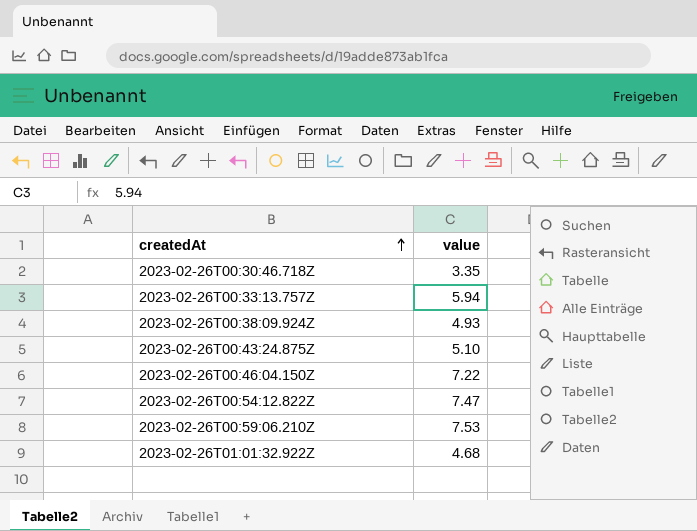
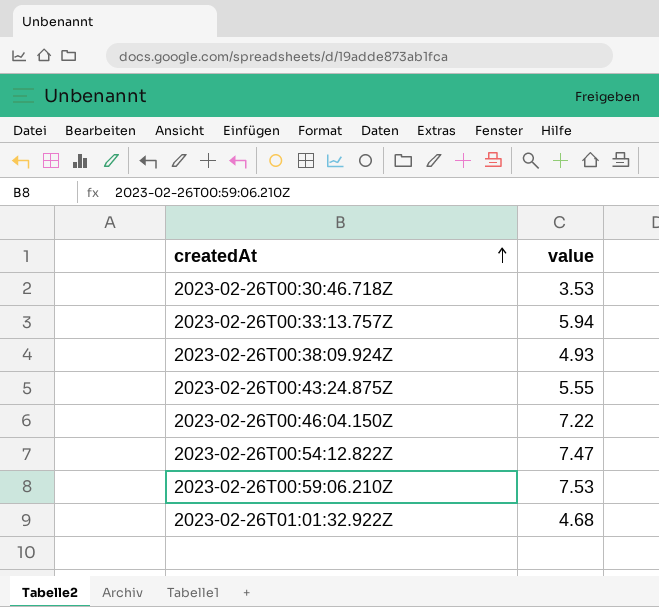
2023-02-26T00:30:46.718Z | value: 3.35 -> 3.53
2023-02-26T00:43:24.875Z | value: 5.10 -> 5.55

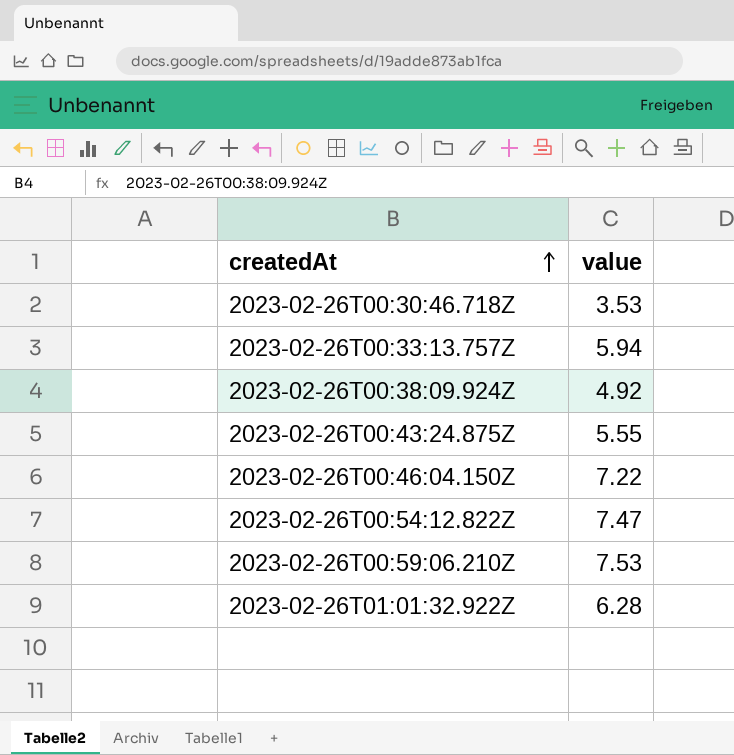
2023-02-26T00:38:09.924Z | value: 4.93 -> 4.92
2023-02-26T01:01:32.922Z | value: 4.68 -> 6.28

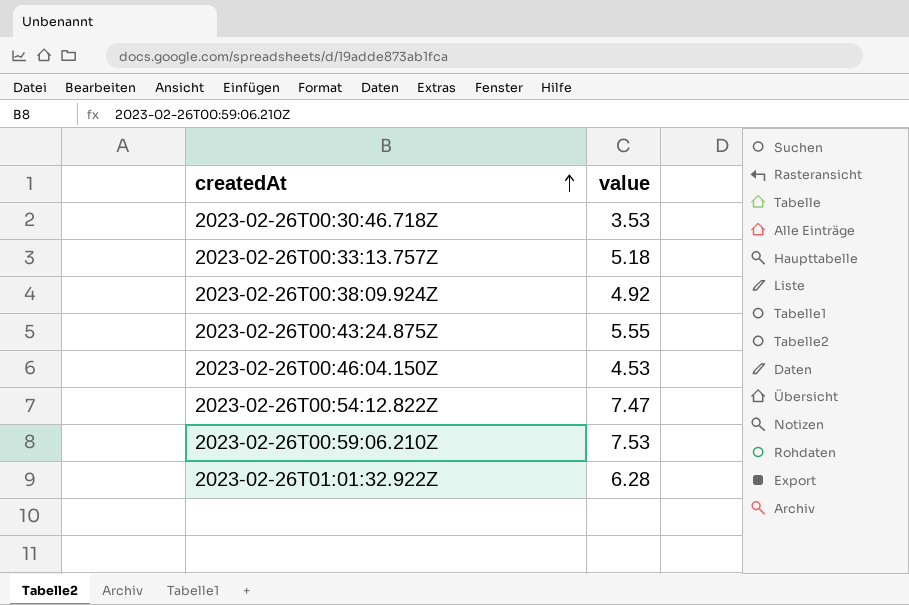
2023-02-26T00:33:13.757Z | value: 5.94 -> 5.18
2023-02-26T00:46:04.150Z | value: 7.22 -> 4.53

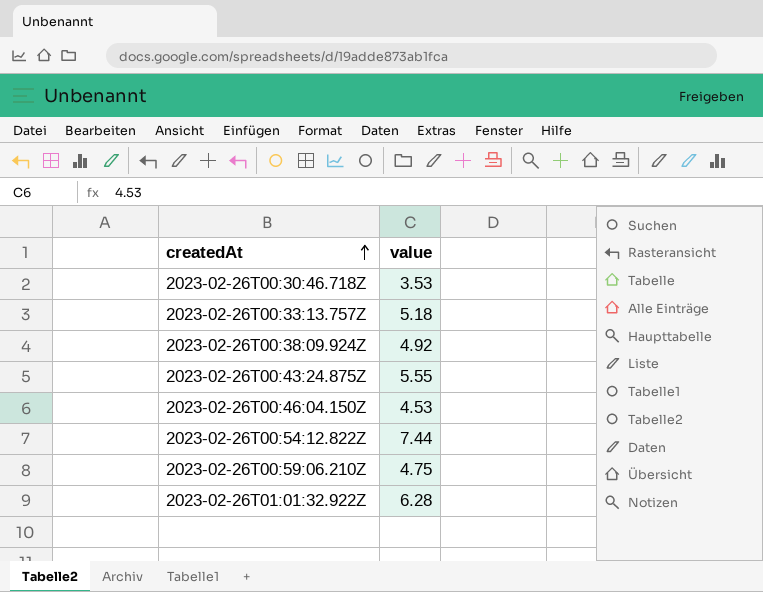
2023-02-26T00:54:12.822Z | value: 7.47 -> 7.44
2023-02-26T00:59:06.210Z | value: 7.53 -> 4.75

